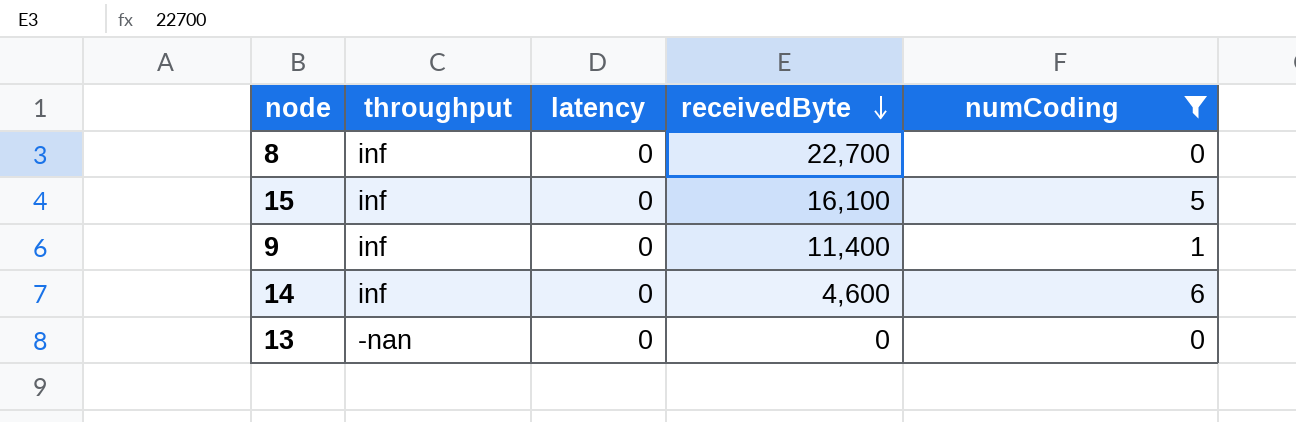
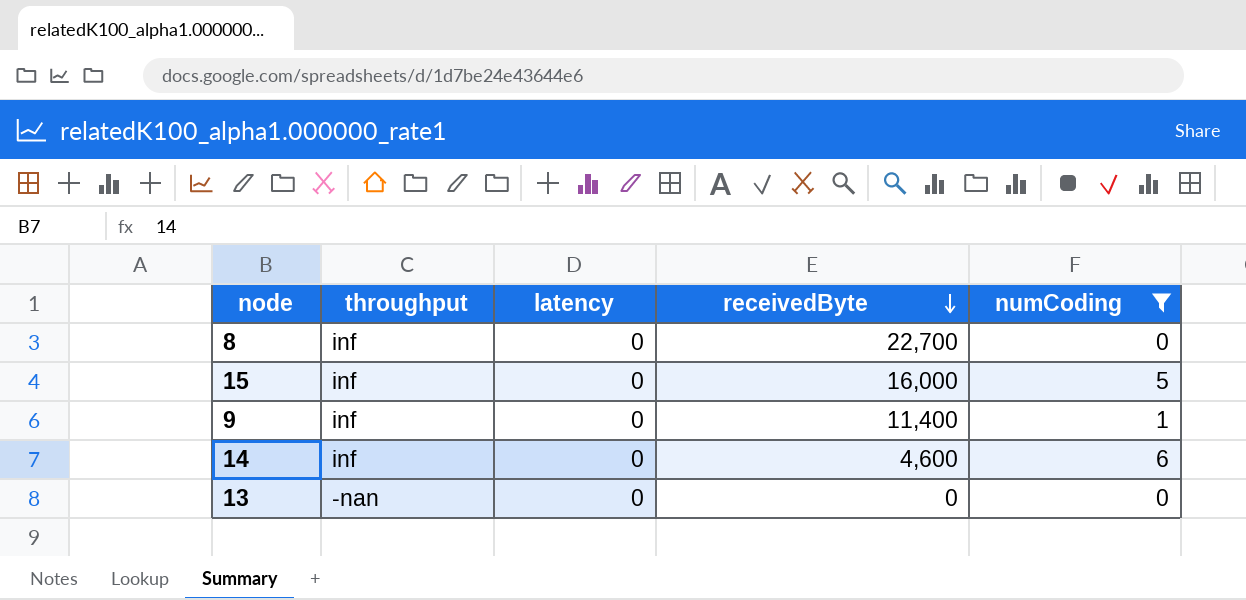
15 | receivedByte: 16,100 -> 16,000

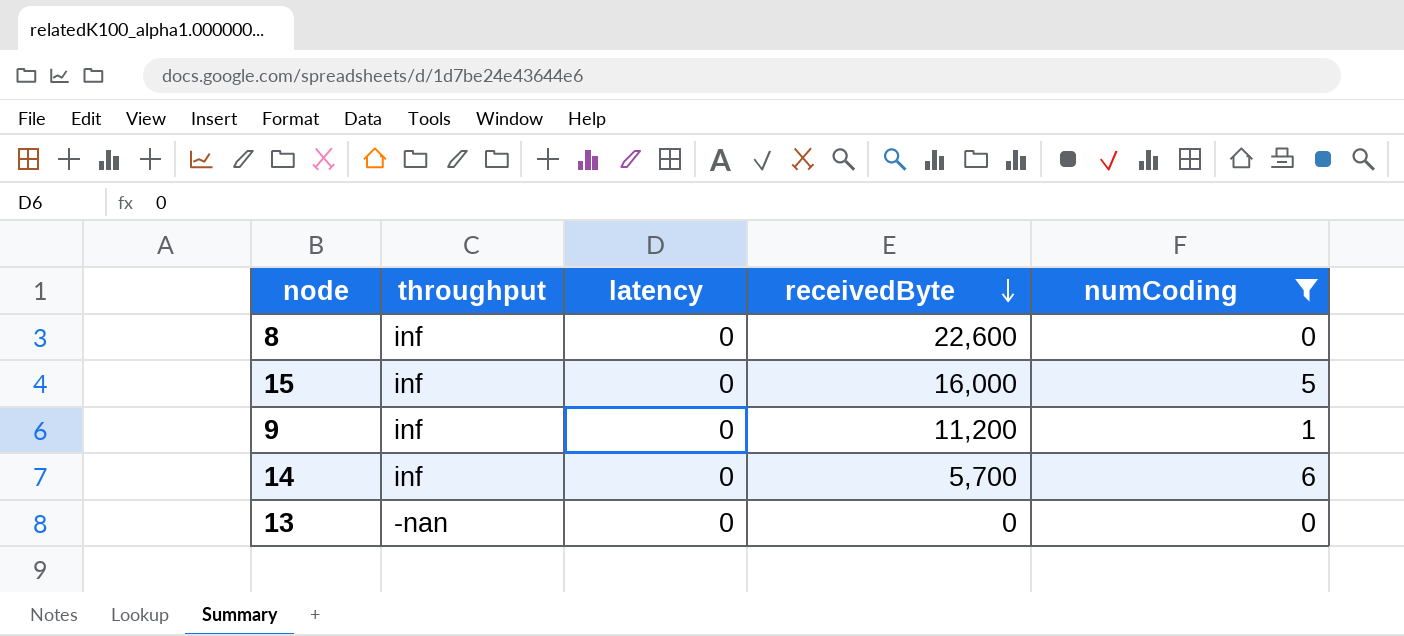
8 | receivedByte: 22,700 -> 22,600
9 | receivedByte: 11,400 -> 11,200
14 | receivedByte: 4,600 -> 5,700

